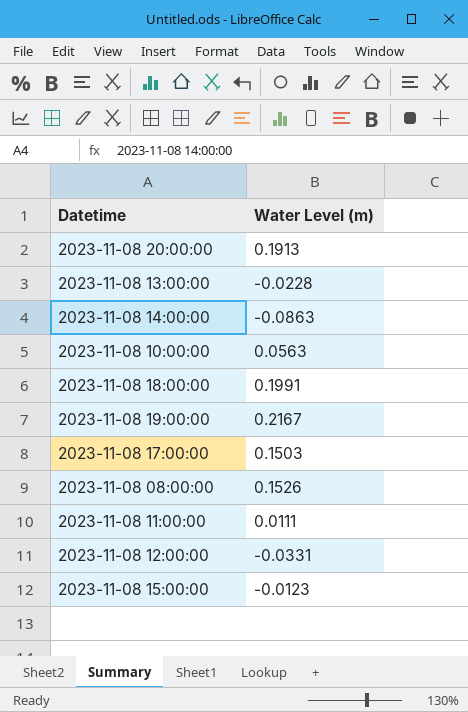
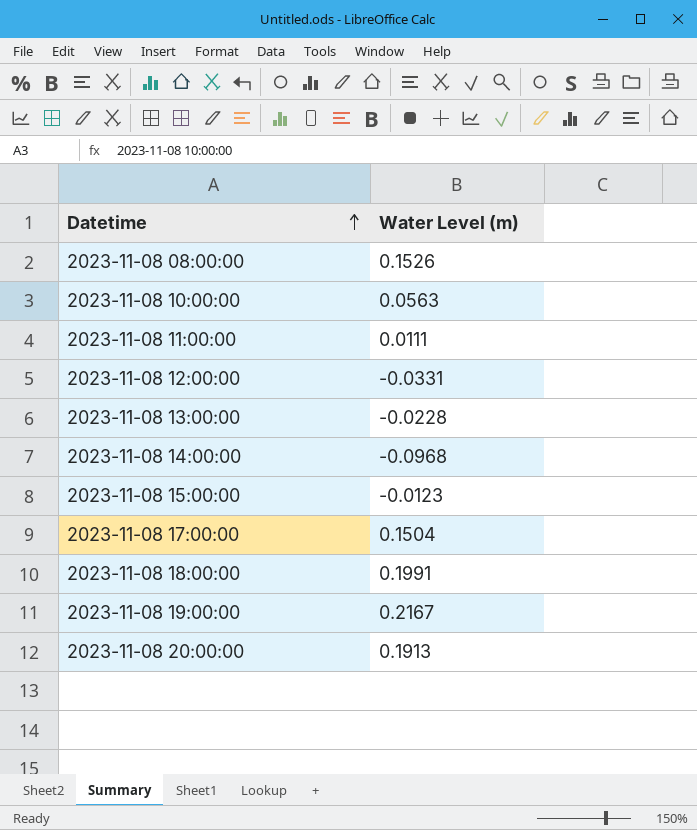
row order: none -> Datetime ascending
2023-11-08 14:00:00 | Water Level (m): -0.0863 -> -0.0968
2023-11-08 17:00:00 | Water Level (m): 0.1503 -> 0.1504

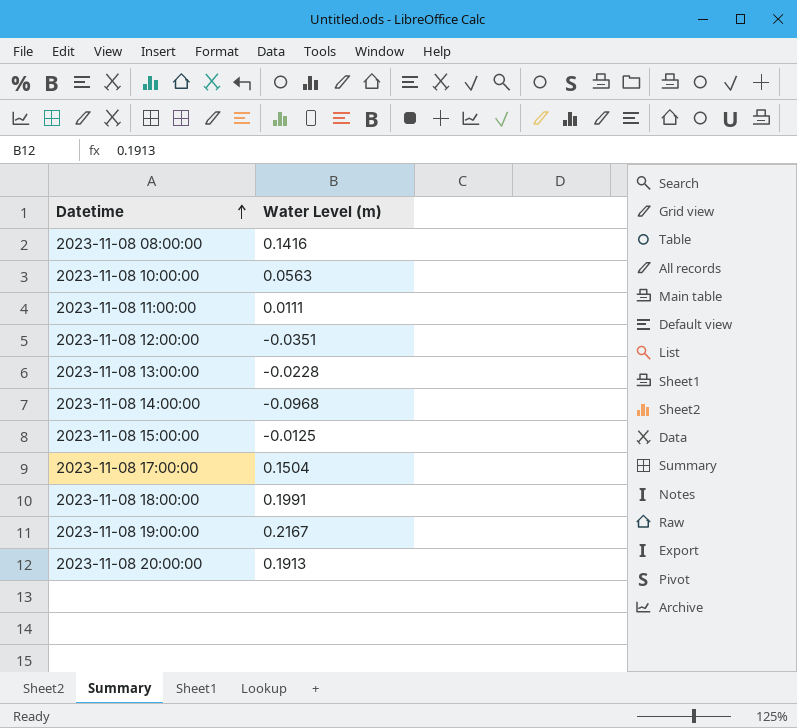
2023-11-08 08:00:00 | Water Level (m): 0.1526 -> 0.1416
2023-11-08 12:00:00 | Water Level (m): -0.0331 -> -0.0351
2023-11-08 15:00:00 | Water Level (m): -0.0123 -> -0.0125

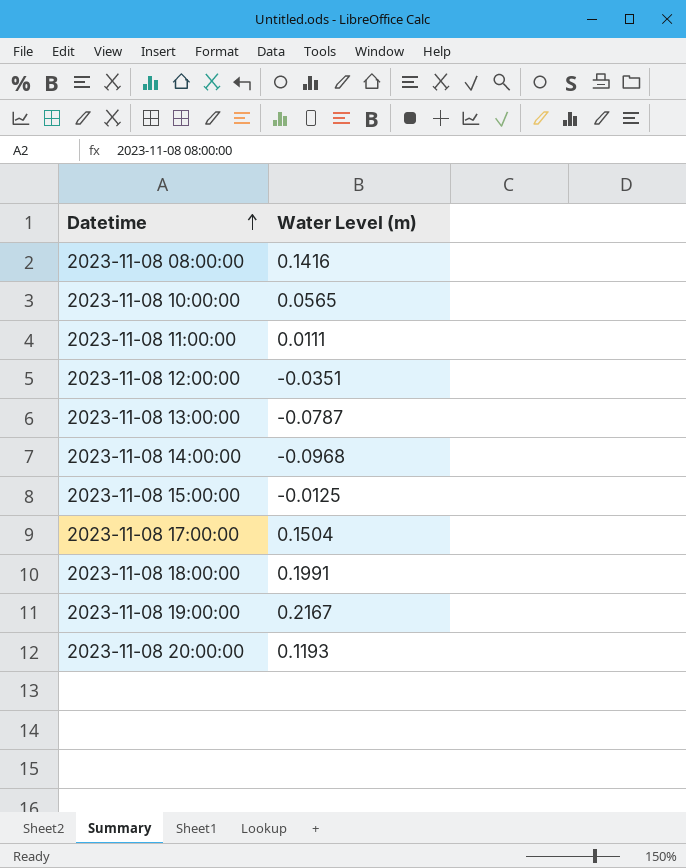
2023-11-08 10:00:00 | Water Level (m): 0.0563 -> 0.0565
2023-11-08 13:00:00 | Water Level (m): -0.0228 -> -0.0787
2023-11-08 20:00:00 | Water Level (m): 0.1913 -> 0.1193

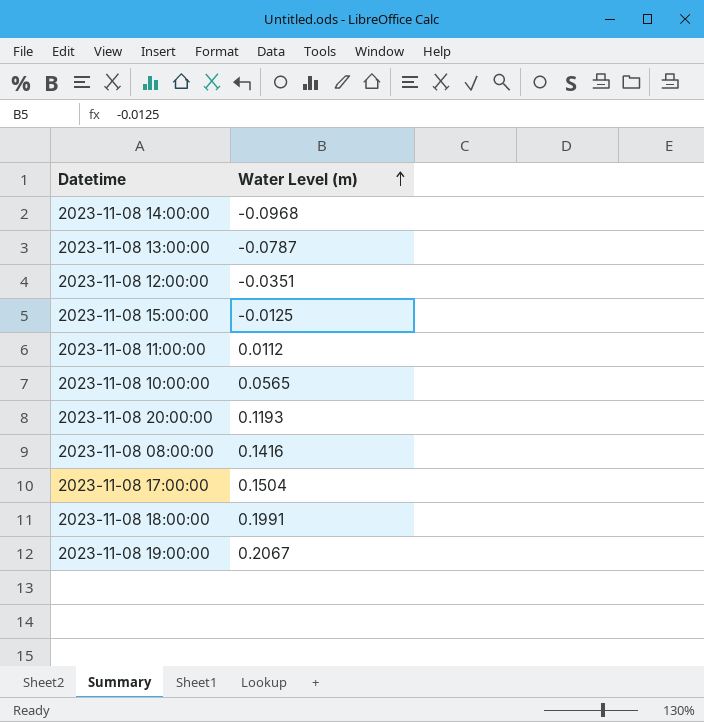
row order: Datetime ascending -> Water Level (m) ascending
2023-11-08 11:00:00 | Water Level (m): 0.0111 -> 0.0112
2023-11-08 19:00:00 | Water Level (m): 0.2167 -> 0.2067

